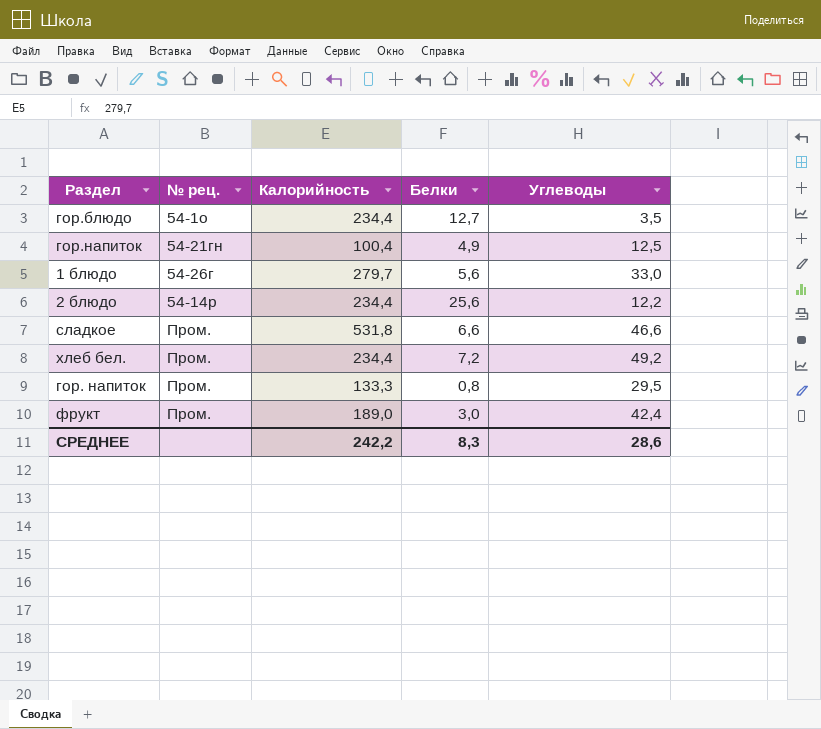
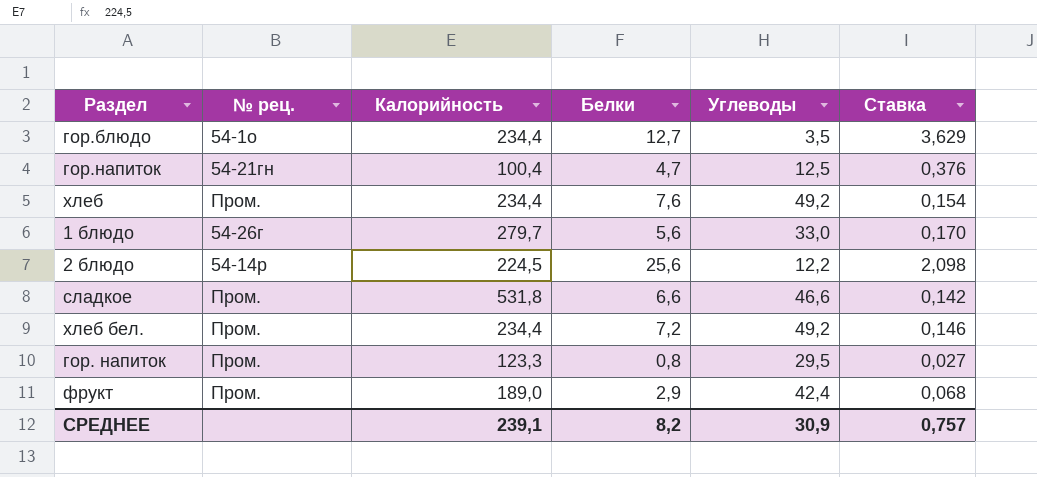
column Ставка | formula: none -> [Белки] / [Углеводы]
гор.напиток | Белки: 4,9 -> 4,7
row хлеб: none -> Пром. | 234,4 | 7,6 | 49,2 | 0,154
2 блюдо | Калорийность: 234,4 -> 224,5
гор. напиток | Калорийность: 133,3 -> 123,3
фрукт | Белки: 3,0 -> 2,9
СРЕДНЕЕ | Калорийность: 242,2 -> 239,1
СРЕДНЕЕ | Белки: 8,3 -> 8,2
СРЕДНЕЕ | Углеводы: 28,6 -> 30,9

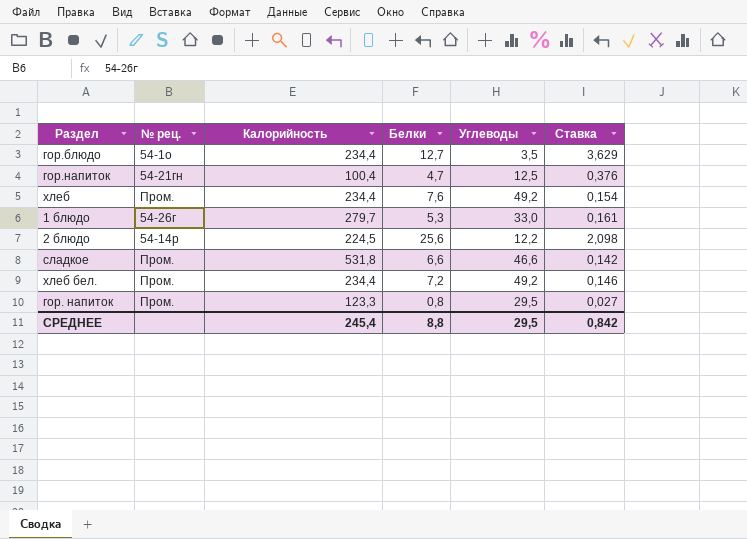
row фрукт: Пром. | 189,0 | 2,9 | 42,4 | 0,068 -> none
1 блюдо | Белки: 5,6 -> 5,3
1 блюдо | Ставка: 0,170 -> 0,161
СРЕДНЕЕ | Калорийность: 239,1 -> 245,4
СРЕДНЕЕ | Белки: 8,2 -> 8,8
СРЕДНЕЕ | Углеводы: 30,9 -> 29,5
СРЕДНЕЕ | Ставка: 0,757 -> 0,842

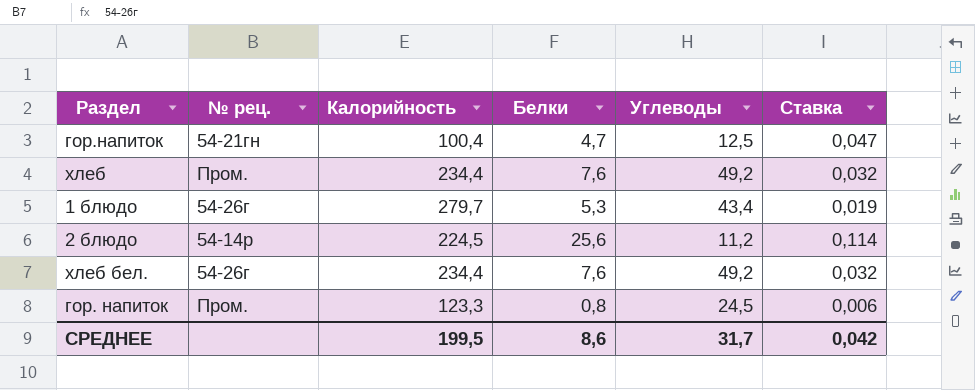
column Ставка | formula: [Белки] / [Углеводы] -> [Белки] / [Калорийность]
row гор.блюдо: 54-1о | 234,4 | 12,7 | 3,5 | 3,629 -> none
row сладкое: Пром. | 531,8 | 6,6 | 46,6 | 0,142 -> none
1 блюдо | Углеводы: 33,0 -> 43,4
2 блюдо | Углеводы: 12,2 -> 11,2
хлеб бел. | № рец.: Пром. -> 54-26г
хлеб бел. | Белки: 7,2 -> 7,6
гор. напиток | Углеводы: 29,5 -> 24,5
СРЕДНЕЕ | Калорийность: 245,4 -> 199,5
СРЕДНЕЕ | Белки: 8,8 -> 8,6
СРЕДНЕЕ | Углеводы: 29,5 -> 31,7
СРЕДНЕЕ | Ставка: 0,842 -> 0,042

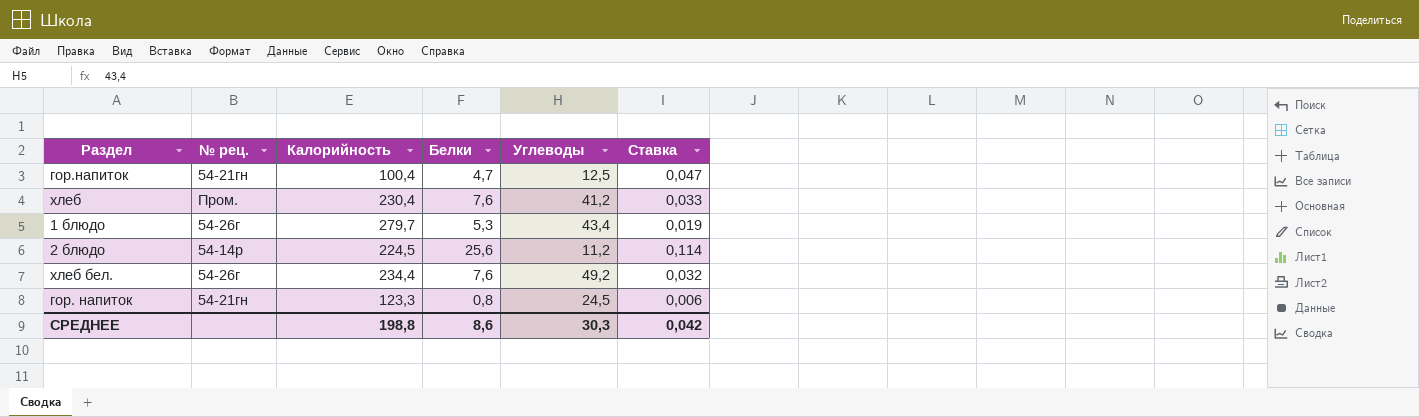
хлеб | Калорийность: 234,4 -> 230,4
хлеб | Углеводы: 49,2 -> 41,2
хлеб | Ставка: 0,032 -> 0,033
гор. напиток | № рец.: Пром. -> 54-21гн
СРЕДНЕЕ | Калорийность: 199,5 -> 198,8
СРЕДНЕЕ | Углеводы: 31,7 -> 30,3

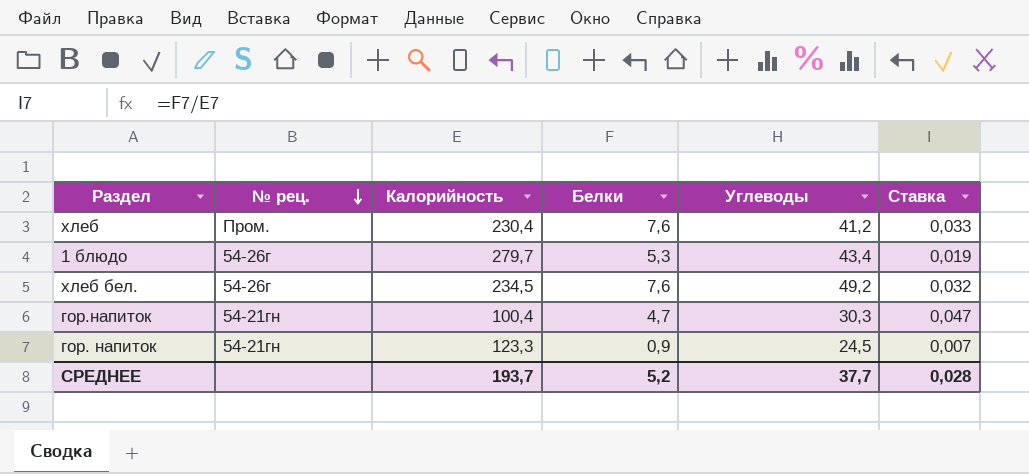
row order: none -> № рец. descending
row 2 блюдо: 54-14р | 224,5 | 25,6 | 11,2 | 0,114 -> none
хлеб бел. | Калорийность: 234,4 -> 234,5
гор.напиток | Углеводы: 12,5 -> 30,3
гор. напиток | Белки: 0,8 -> 0,9
гор. напиток | Ставка: 0,006 -> 0,007
СРЕДНЕЕ | Калорийность: 198,8 -> 193,7
СРЕДНЕЕ | Белки: 8,6 -> 5,2
СРЕДНЕЕ | Углеводы: 30,3 -> 37,7
СРЕДНЕЕ | Ставка: 0,042 -> 0,028

